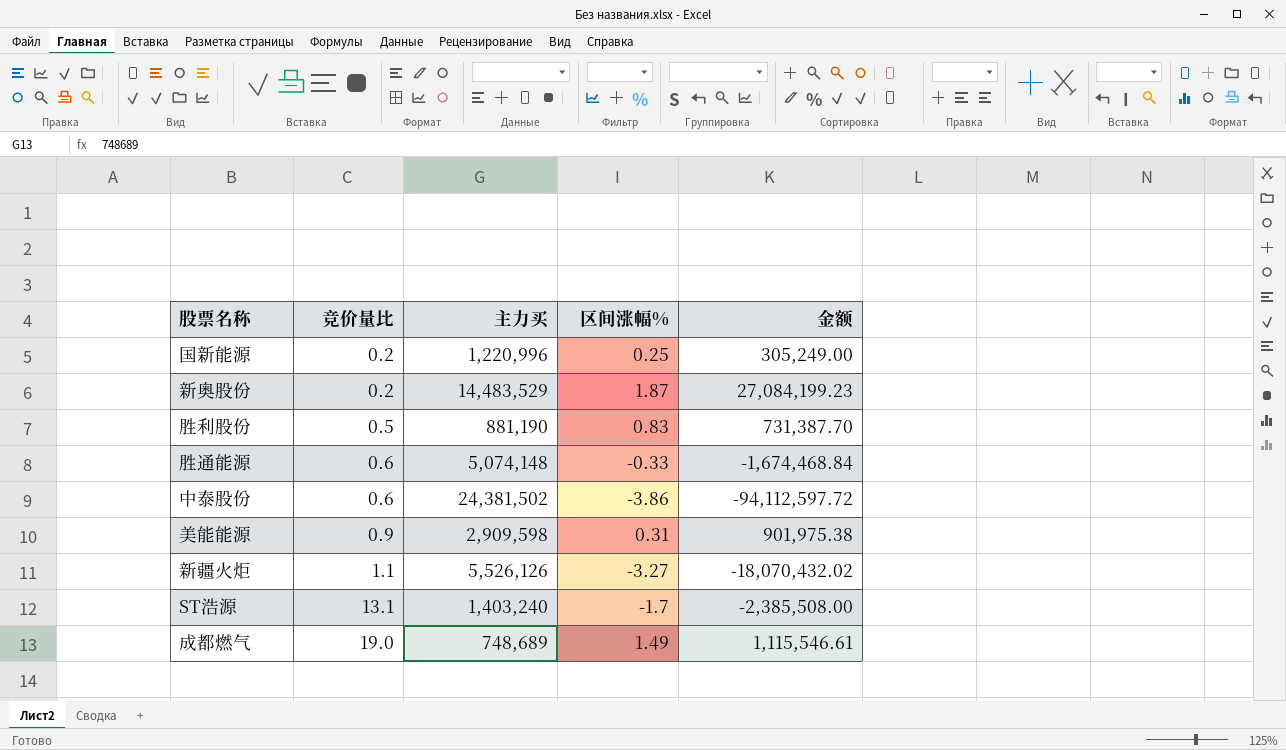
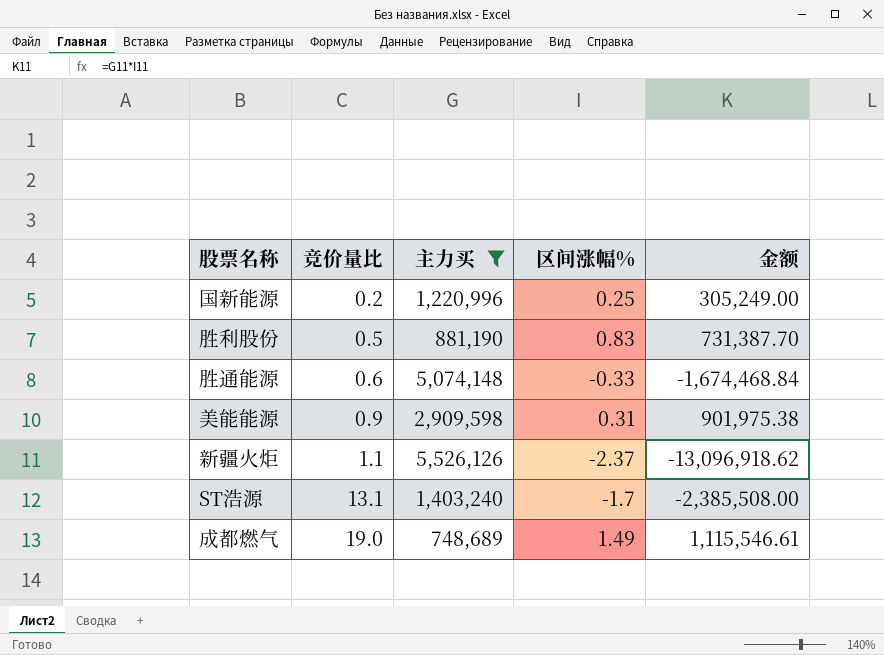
filter: none -> 主力买 <= 5,526,126
新疆火炬 | 区间涨幅%: -3.27 -> -2.37
新疆火炬 | 金额: -18,070,432.02 -> -13,096,918.62

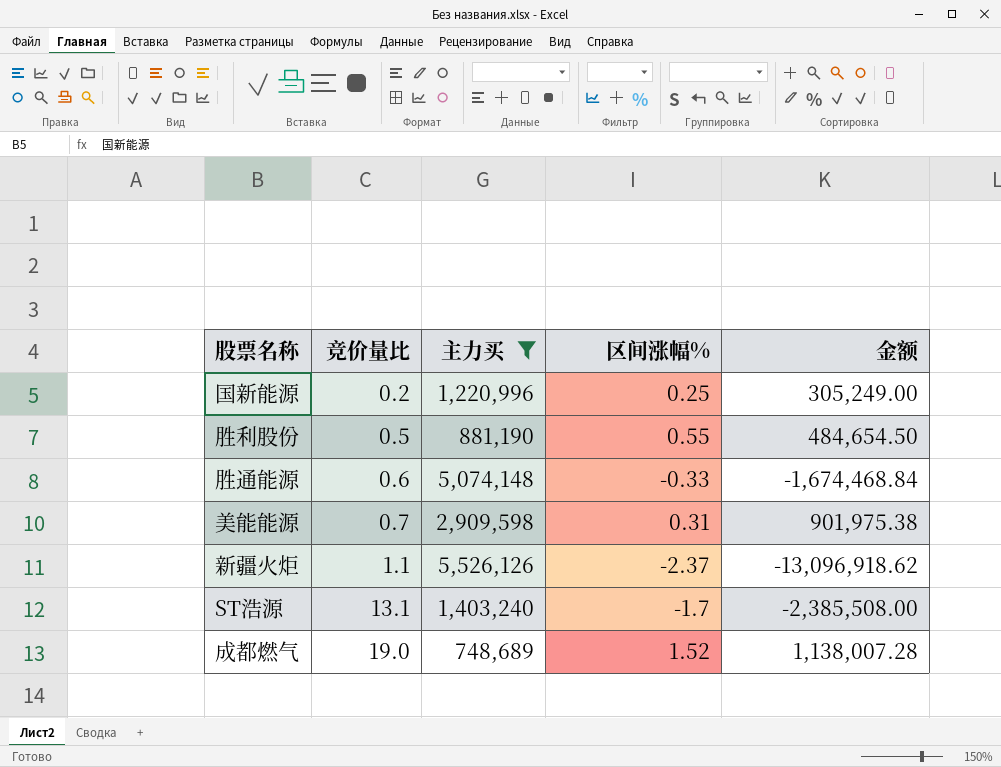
胜利股份 | 区间涨幅%: 0.83 -> 0.55
胜利股份 | 金额: 731,387.70 -> 484,654.50
美能能源 | 竞价量比: 0.9 -> 0.7
成都燃气 | 区间涨幅%: 1.49 -> 1.52
成都燃气 | 金额: 1,115,546.61 -> 1,138,007.28

